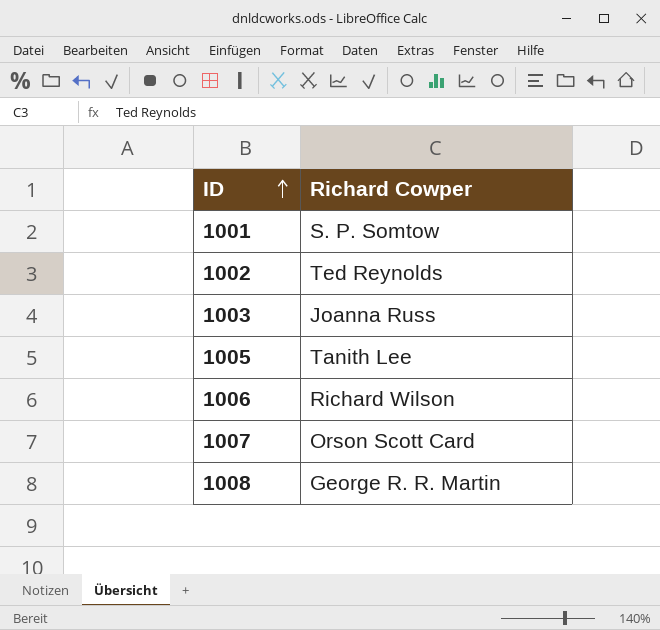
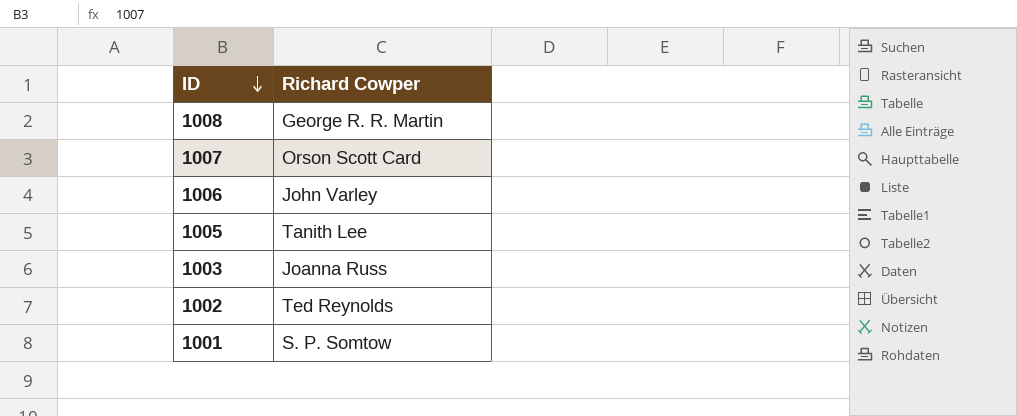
row order: ID ascending -> ID descending
1006 | Richard Cowper: Richard Wilson -> John Varley

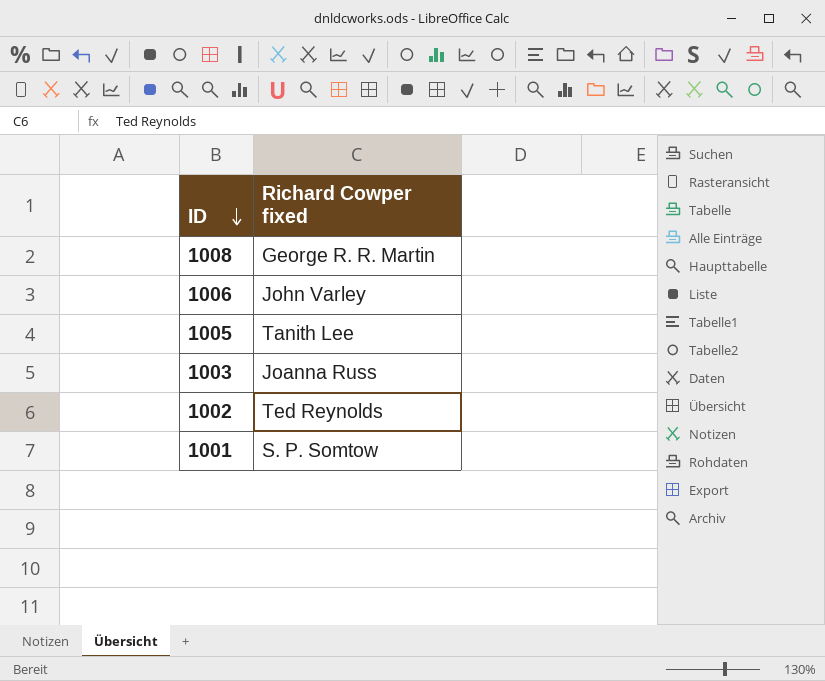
column name: Richard Cowper -> Richard Cowper fixed
row 1007: Orson Scott Card -> none

